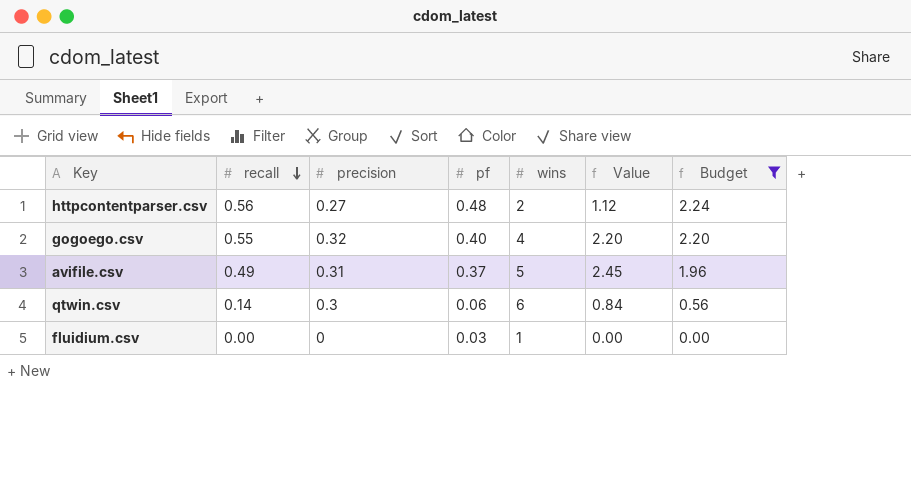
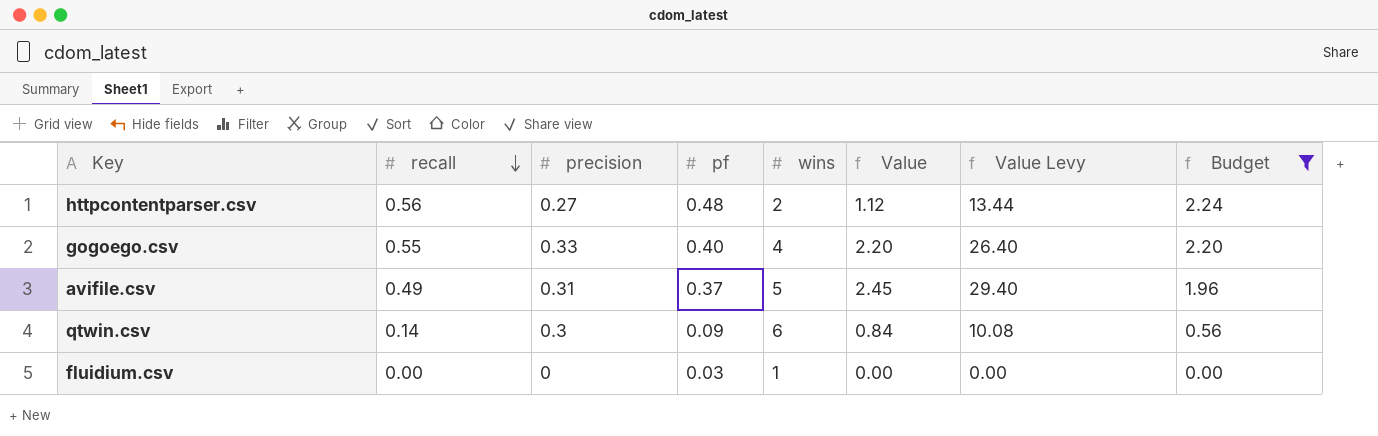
column Value Levy | formula: none -> [Value] * 12
gogoego.csv | precision: 0.32 -> 0.33
qtwin.csv | pf: 0.06 -> 0.09

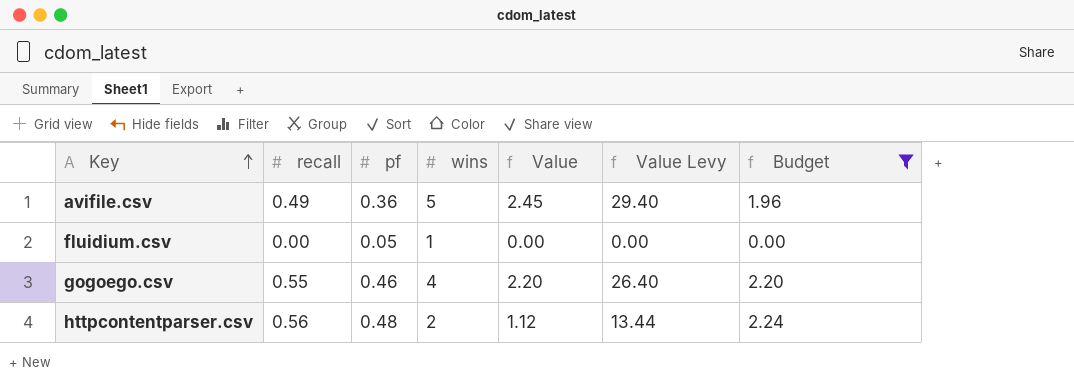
row order: recall descending -> Key ascending
column precision | position: 3 -> none
row qtwin.csv: 0.14 | 0.3 | 0.09 | 6 | 0.84 | 10.08 | 0.56 -> none
avifile.csv | pf: 0.37 -> 0.36
fluidium.csv | pf: 0.03 -> 0.05
gogoego.csv | pf: 0.40 -> 0.46

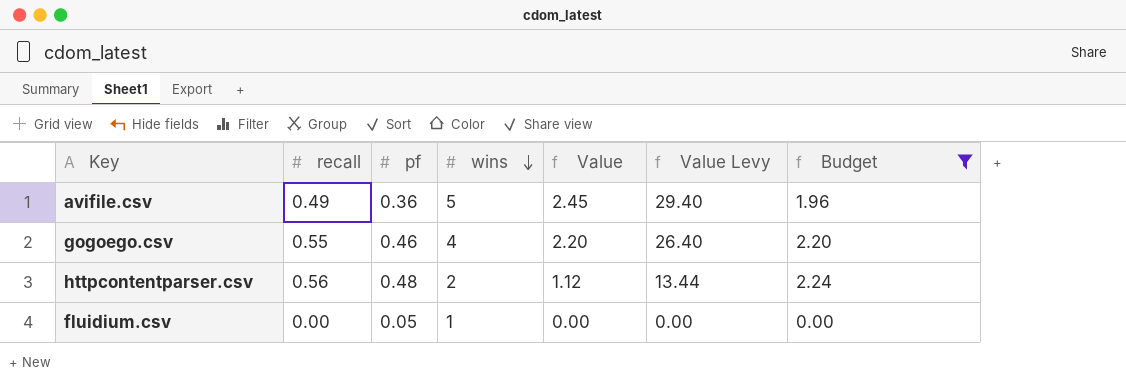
row order: Key ascending -> wins descending

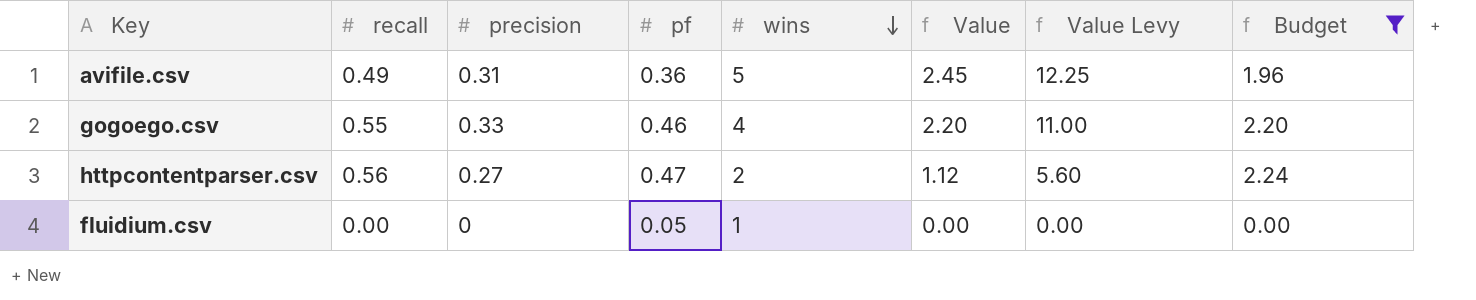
column precision | position: none -> 3
column Value Levy | formula: [Value] * 12 -> [Value] * 5
httpcontentparser.csv | pf: 0.48 -> 0.47

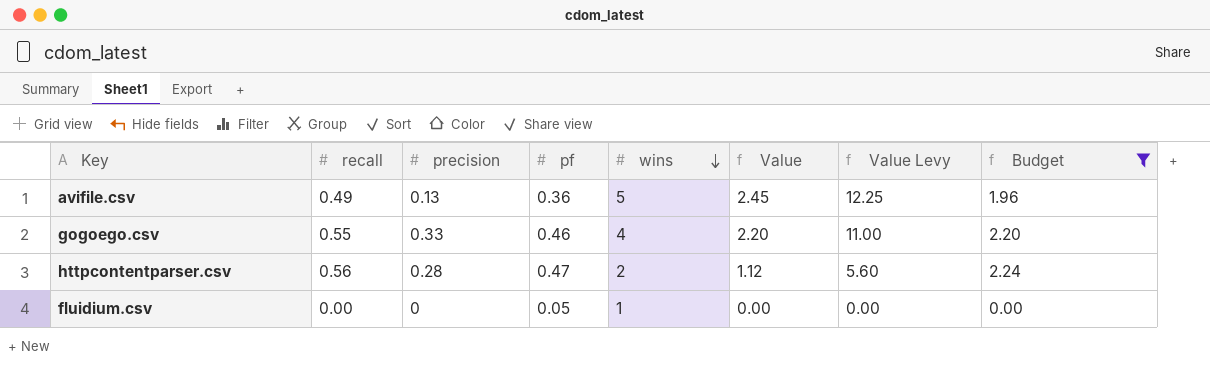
avifile.csv | precision: 0.31 -> 0.13
httpcontentparser.csv | precision: 0.27 -> 0.28

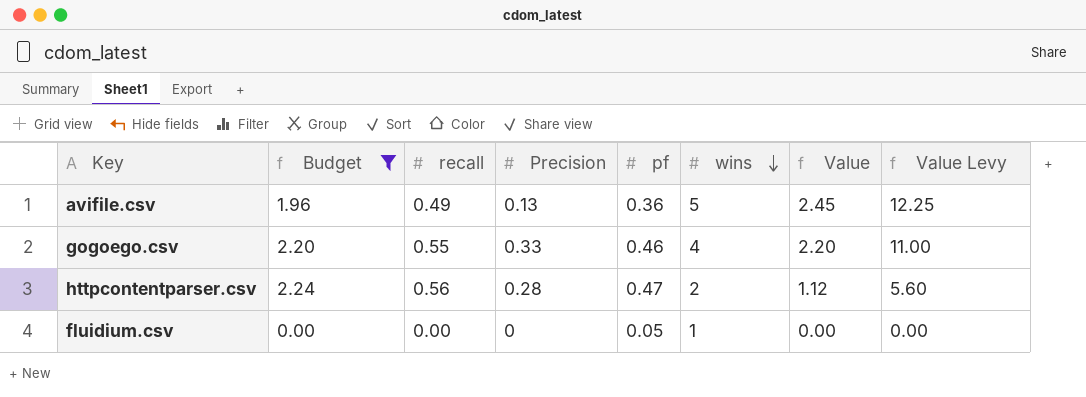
column Budget | position: 8 -> 2
column name: precision -> Precision

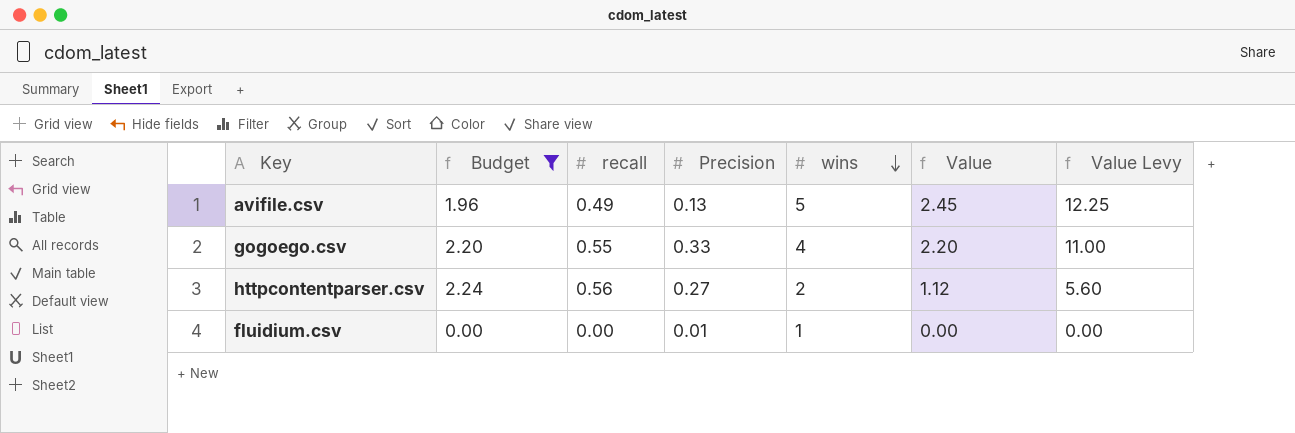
column pf | position: 5 -> none
httpcontentparser.csv | Precision: 0.28 -> 0.27
fluidium.csv | Precision: 0 -> 0.01

